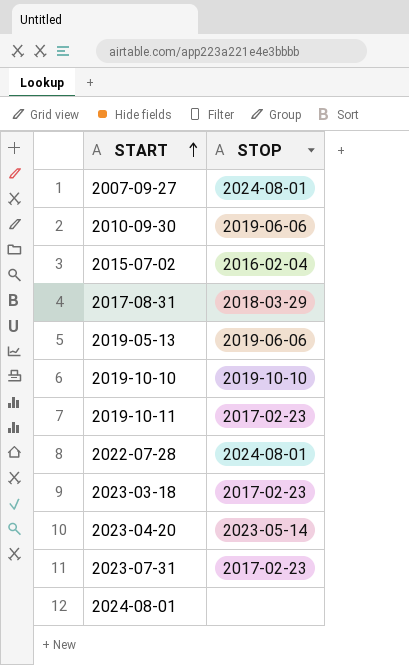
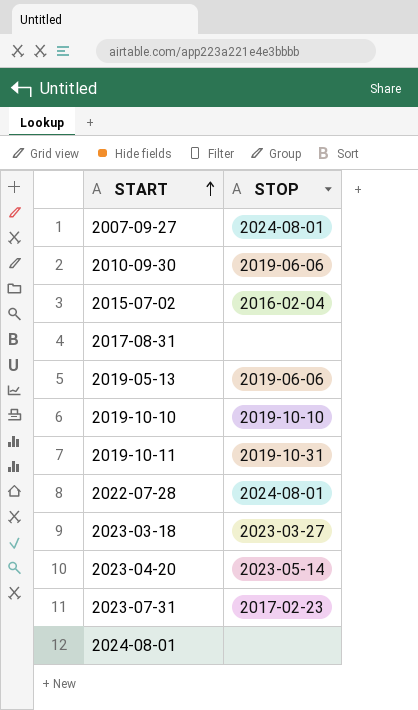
2017-08-31 | STOP: 2018-03-29 -> none
2019-10-11 | STOP: 2017-02-23 -> 2019-10-31
2023-03-18 | STOP: 2017-02-23 -> 2023-03-27

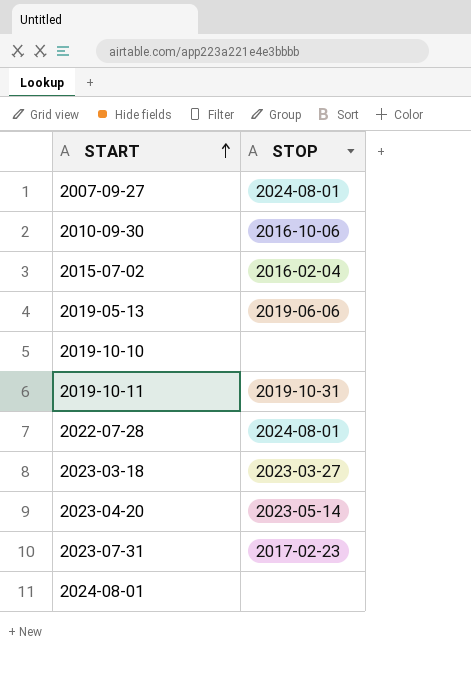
row 2017-08-31: none -> none
2010-09-30 | STOP: 2019-06-06 -> 2016-10-06
2019-10-10 | STOP: 2019-10-10 -> none

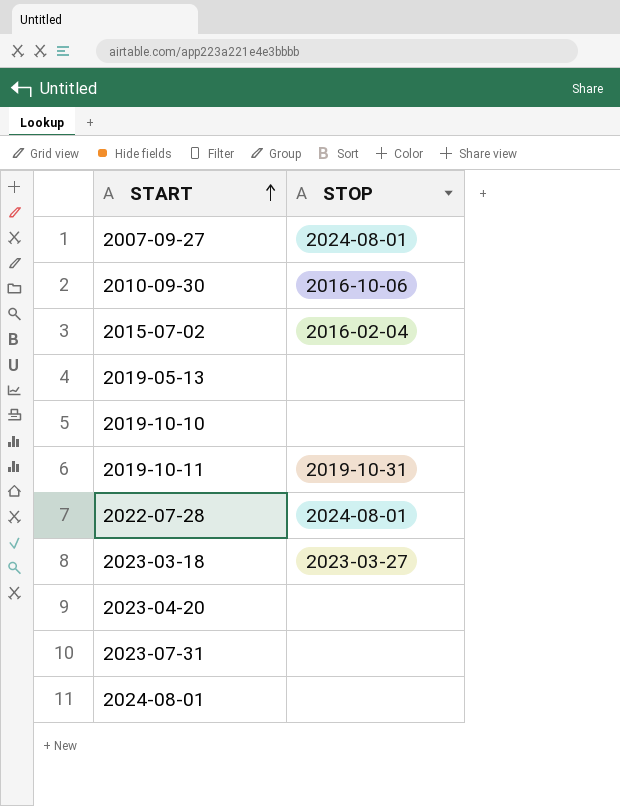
2019-05-13 | STOP: 2019-06-06 -> none
2023-04-20 | STOP: 2023-05-14 -> none
2023-07-31 | STOP: 2017-02-23 -> none

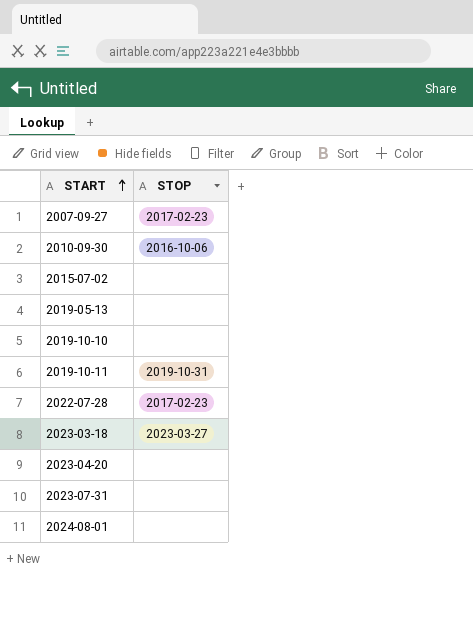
2007-09-27 | STOP: 2024-08-01 -> 2017-02-23
2015-07-02 | STOP: 2016-02-04 -> none
2022-07-28 | STOP: 2024-08-01 -> 2017-02-23

